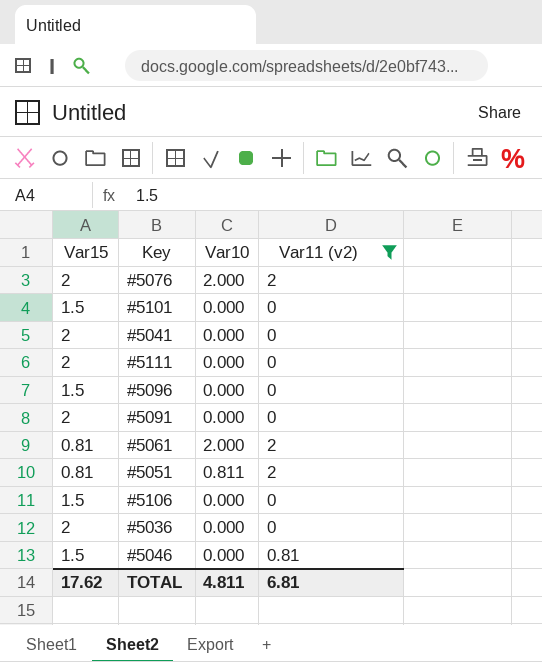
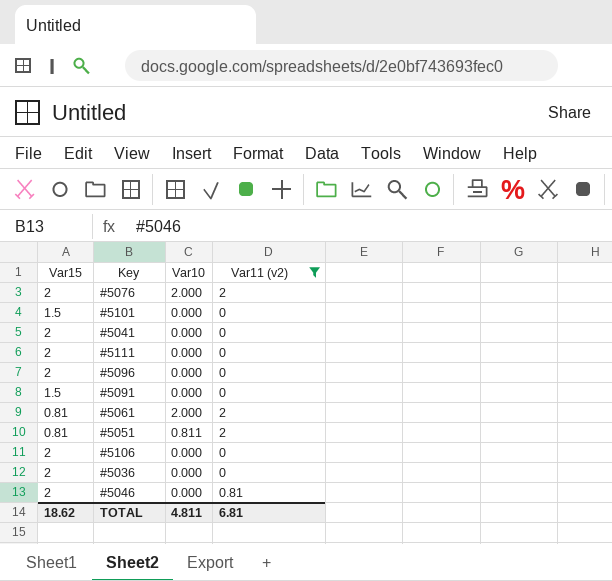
#5096 | Var15: 1.5 -> 2
#5091 | Var15: 2 -> 1.5
#5106 | Var15: 1.5 -> 2
#5046 | Var15: 1.5 -> 2
TOTAL | Var15: 17.62 -> 18.62

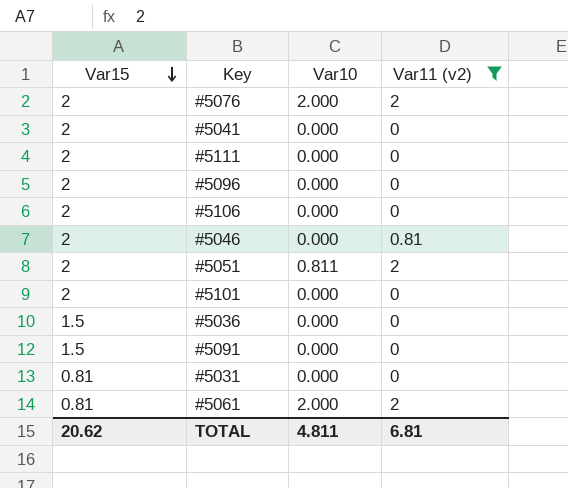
row order: none -> Var15 descending
#5051 | Var15: 0.81 -> 2
#5101 | Var15: 1.5 -> 2
#5036 | Var15: 2 -> 1.5
row #5031: none -> 0.81 | 0.000 | 0
TOTAL | Var15: 18.62 -> 20.62

